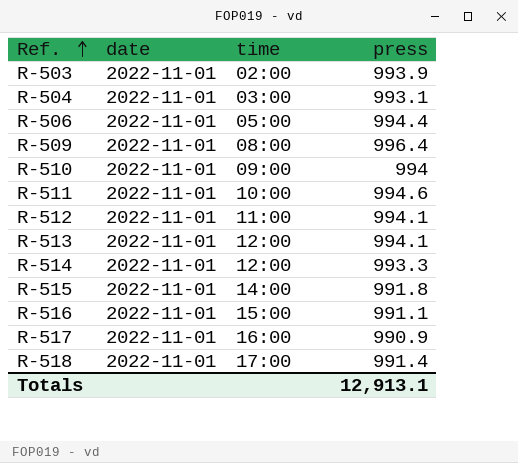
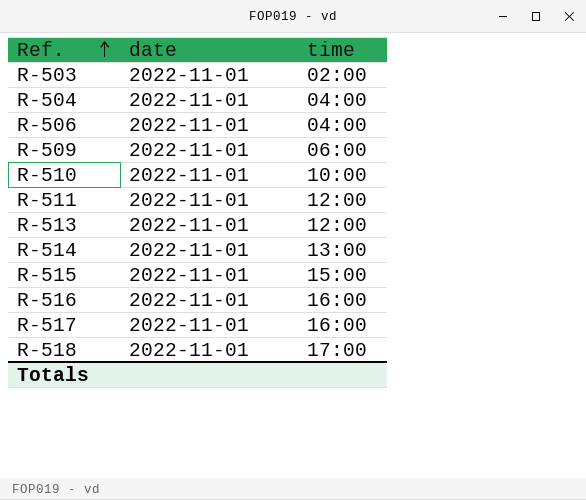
column press | position: 4 -> none
row R-512: 2022-11-01 | 11:00 | 994.1 -> none
R-504 | time: 03:00 -> 04:00
R-506 | time: 05:00 -> 04:00
R-509 | time: 08:00 -> 06:00
R-510 | time: 09:00 -> 10:00
R-511 | time: 10:00 -> 12:00
R-514 | time: 12:00 -> 13:00
R-515 | time: 14:00 -> 15:00
R-516 | time: 15:00 -> 16:00

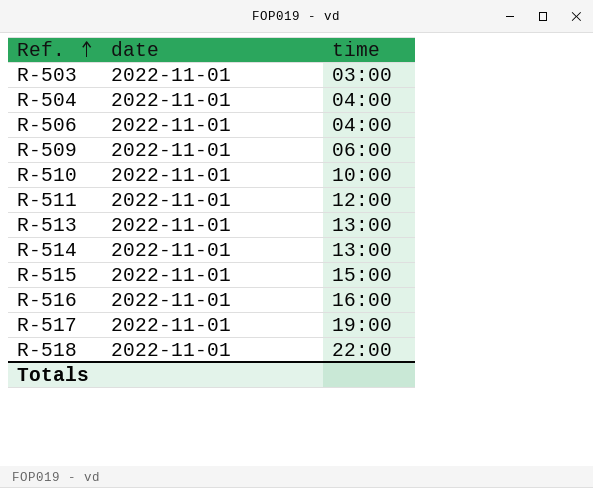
R-503 | time: 02:00 -> 03:00
R-513 | time: 12:00 -> 13:00
R-517 | time: 16:00 -> 19:00
R-518 | time: 17:00 -> 22:00

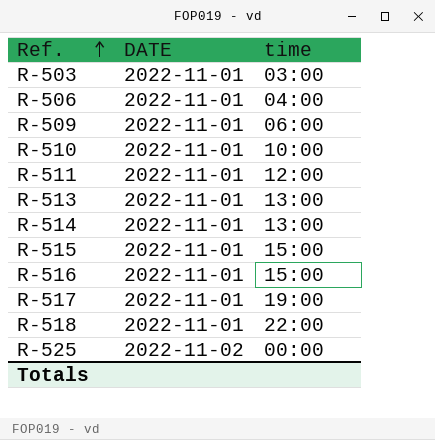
column name: date -> DATE
row R-504: 2022-11-01 | 04:00 -> none
R-516 | time: 16:00 -> 15:00
row R-525: none -> 2022-11-02 | 00:00

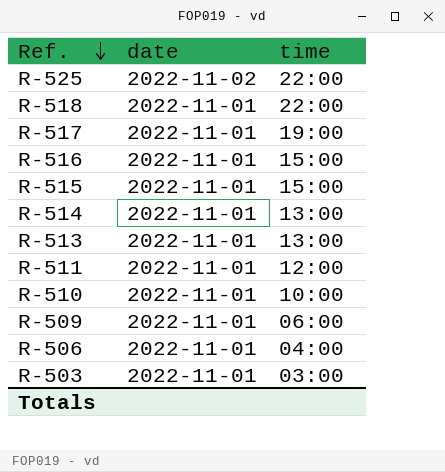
row order: Ref. ascending -> Ref. descending
column name: DATE -> date
R-525 | time: 00:00 -> 22:00

